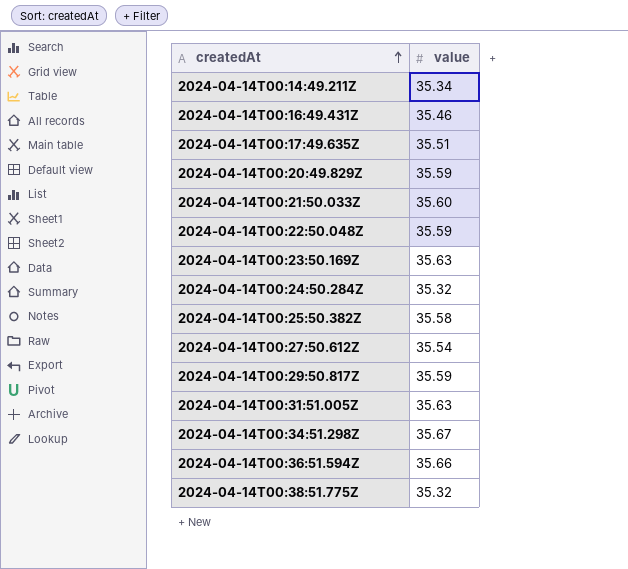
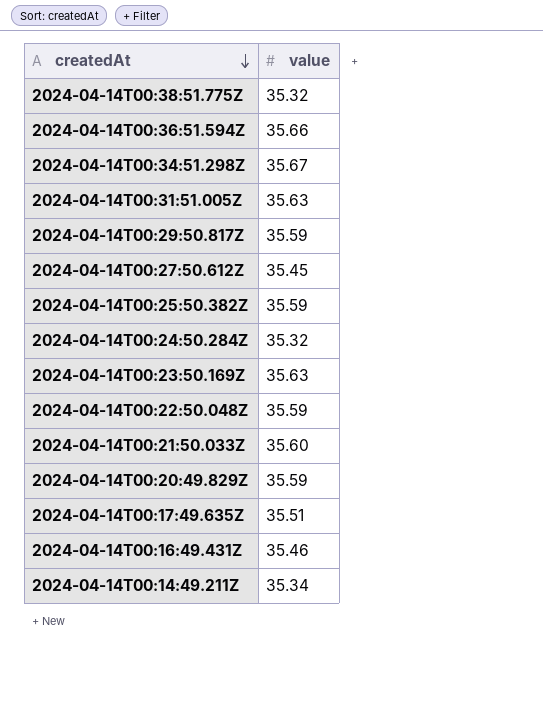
row order: createdAt ascending -> createdAt descending
2024-04-14T00:27:50.612Z | value: 35.54 -> 35.45
2024-04-14T00:25:50.382Z | value: 35.58 -> 35.59

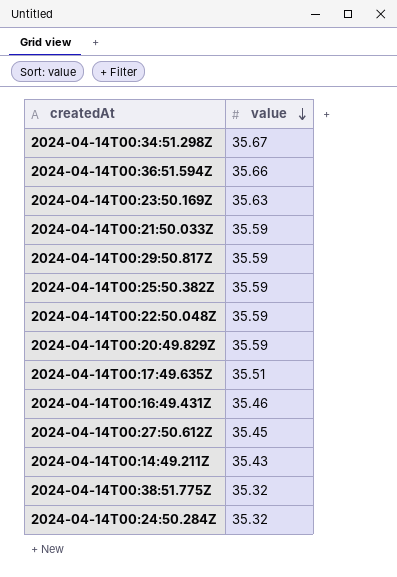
row order: createdAt descending -> value descending
row 2024-04-14T00:31:51.005Z: 35.63 -> none
2024-04-14T00:21:50.033Z | value: 35.60 -> 35.59
2024-04-14T00:14:49.211Z | value: 35.34 -> 35.43

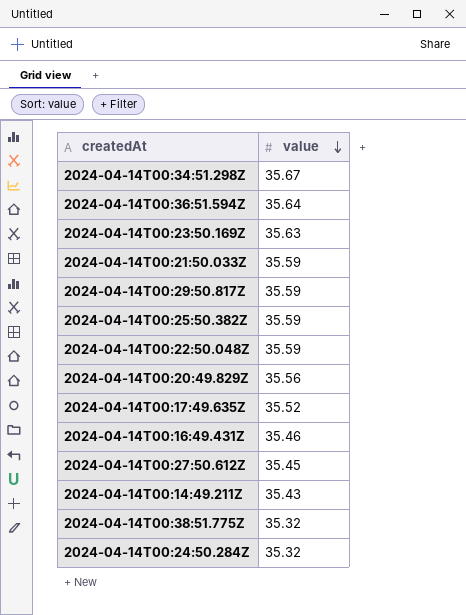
2024-04-14T00:36:51.594Z | value: 35.66 -> 35.64
2024-04-14T00:20:49.829Z | value: 35.59 -> 35.56
2024-04-14T00:17:49.635Z | value: 35.51 -> 35.52

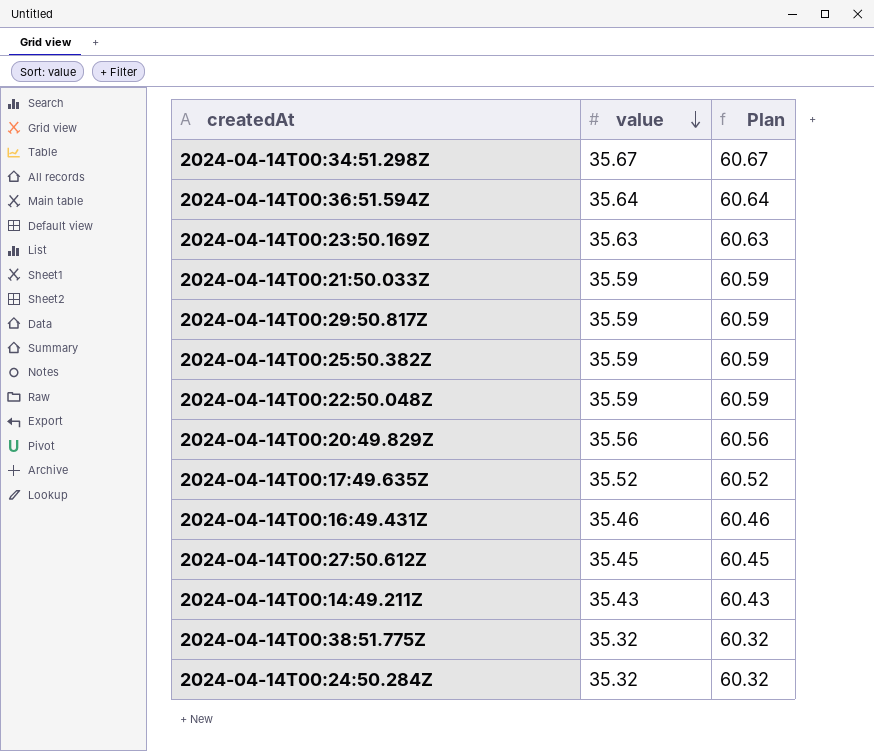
column Plan | formula: none -> [value] + 25

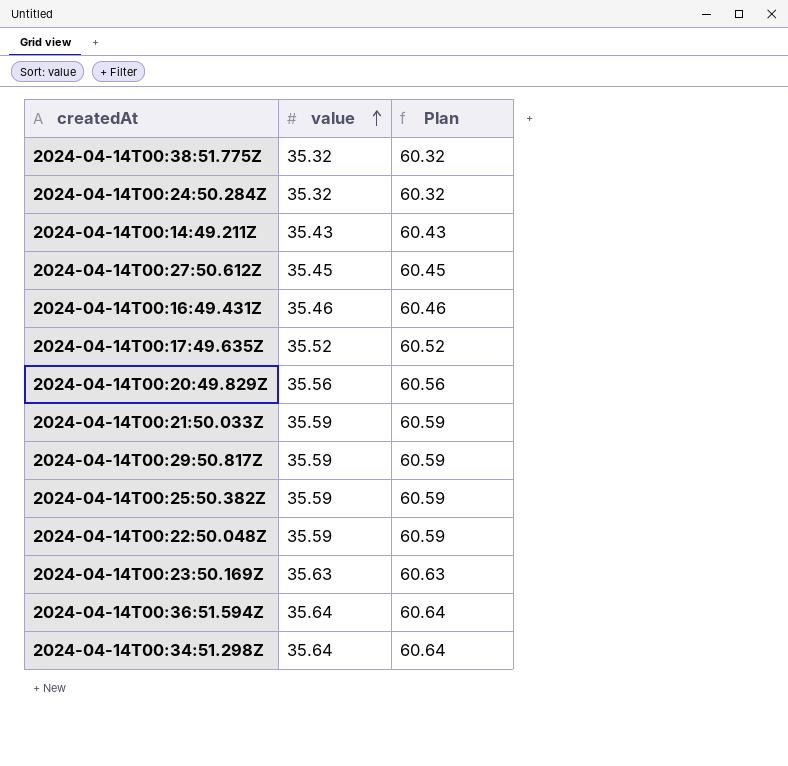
row order: value descending -> value ascending
2024-04-14T00:34:51.298Z | value: 35.67 -> 35.64
2024-04-14T00:34:51.298Z | Plan: 60.67 -> 60.64

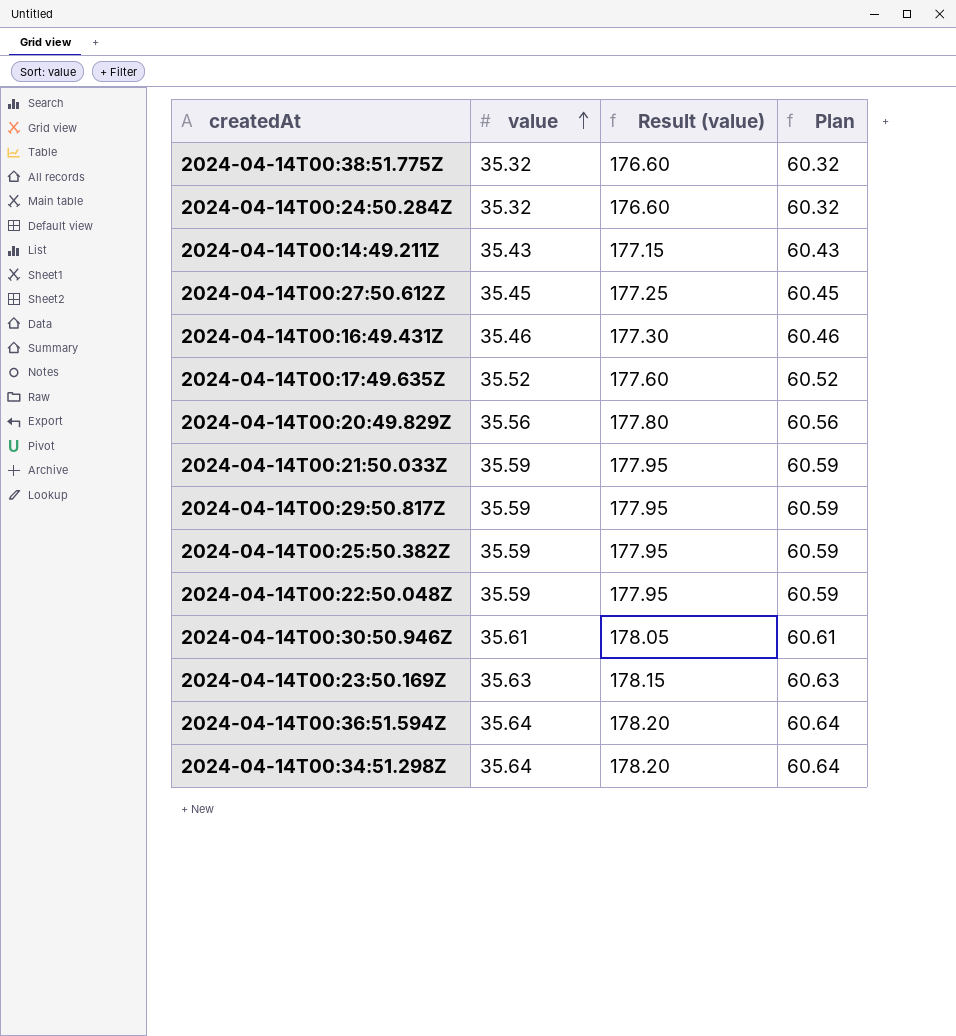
column Result (value) | formula: none -> [value] * 5
row 2024-04-14T00:30:50.946Z: none -> 35.61 | 178.05 | 60.61

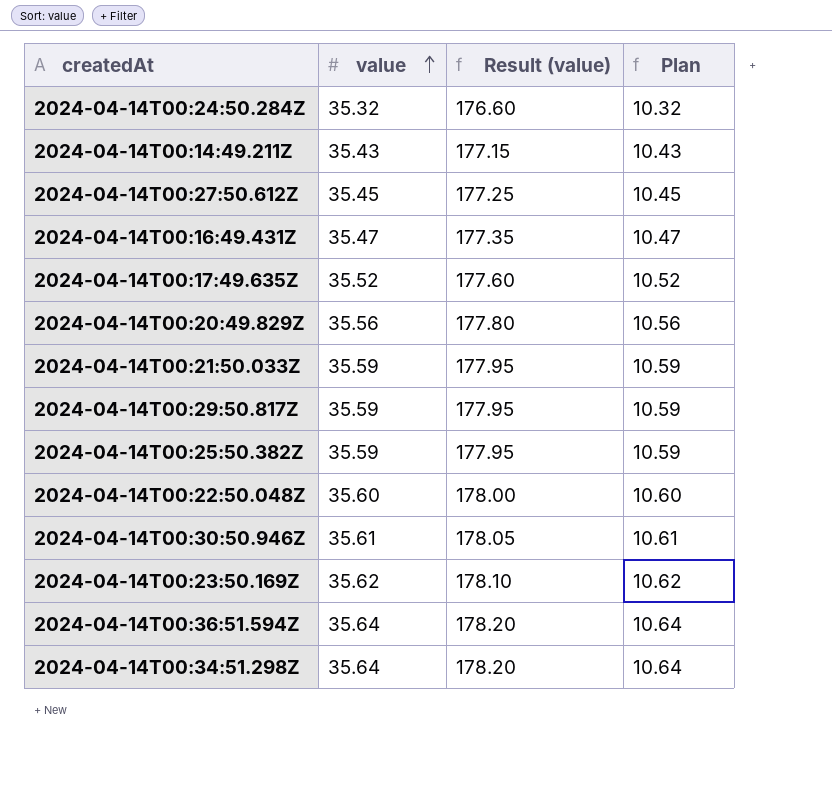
column Plan | formula: [value] + 25 -> [value] - 25
row 2024-04-14T00:38:51.775Z: 35.32 | 176.60 | 60.32 -> none
2024-04-14T00:16:49.431Z | value: 35.46 -> 35.47
2024-04-14T00:16:49.431Z | Result (value): 177.30 -> 177.35
2024-04-14T00:22:50.048Z | value: 35.59 -> 35.60
2024-04-14T00:22:50.048Z | Result (value): 177.95 -> 178.00
2024-04-14T00:23:50.169Z | value: 35.63 -> 35.62
2024-04-14T00:23:50.169Z | Result (value): 178.15 -> 178.10

